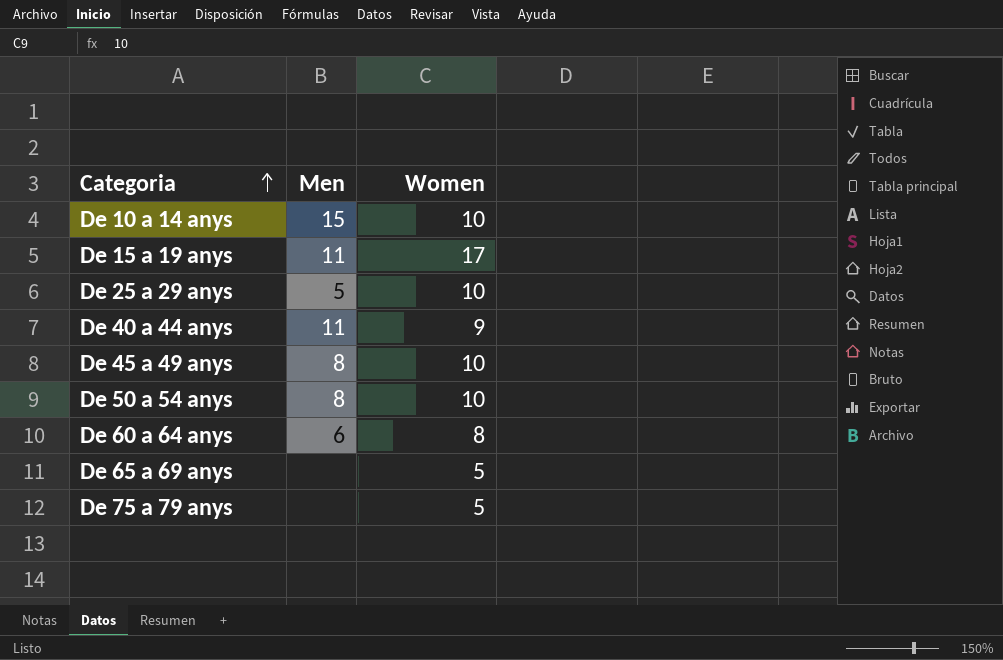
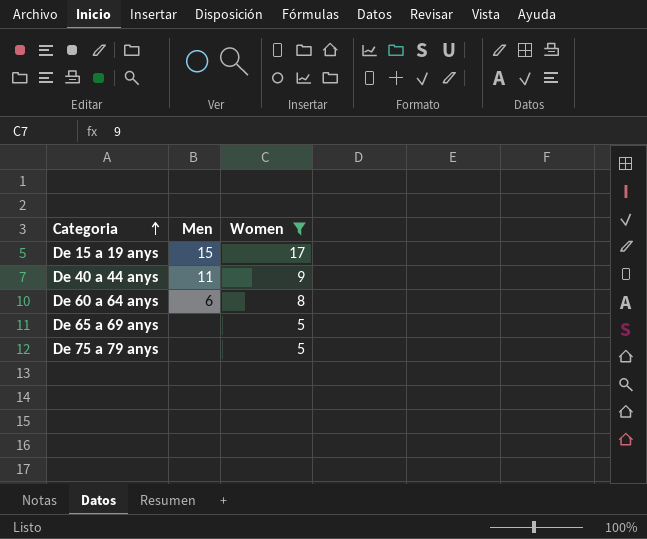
filter: none -> Women != 10
De 15 a 19 anys | Men: 11 -> 15

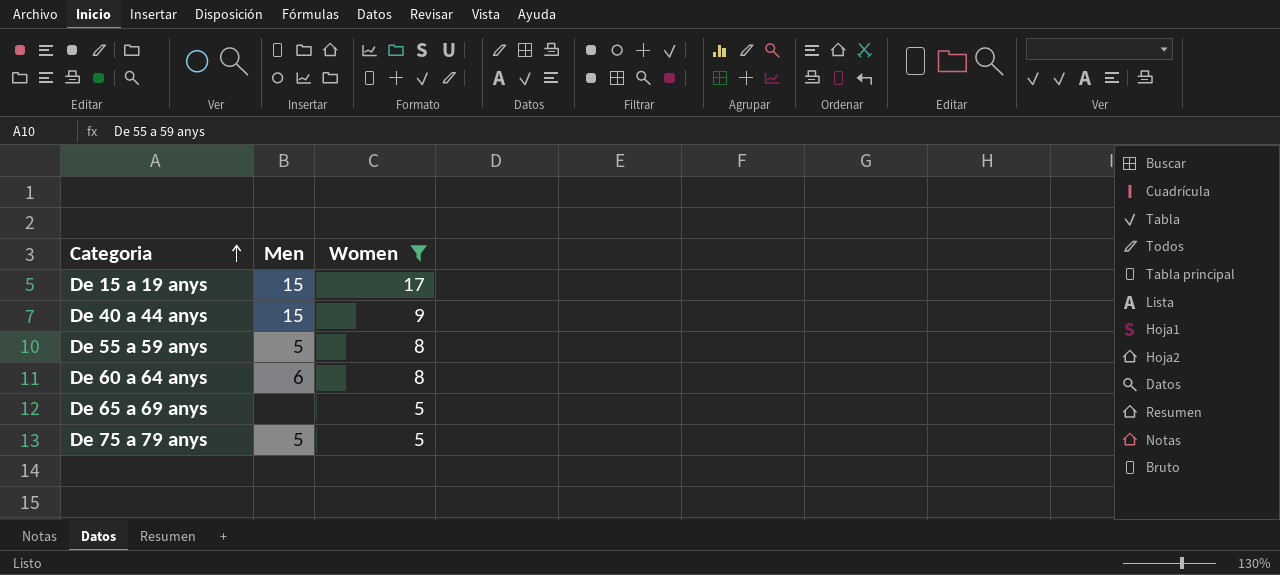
De 40 a 44 anys | Men: 11 -> 15
row De 55 a 59 anys: none -> 5 | 8
De 75 a 79 anys | Men: none -> 5

